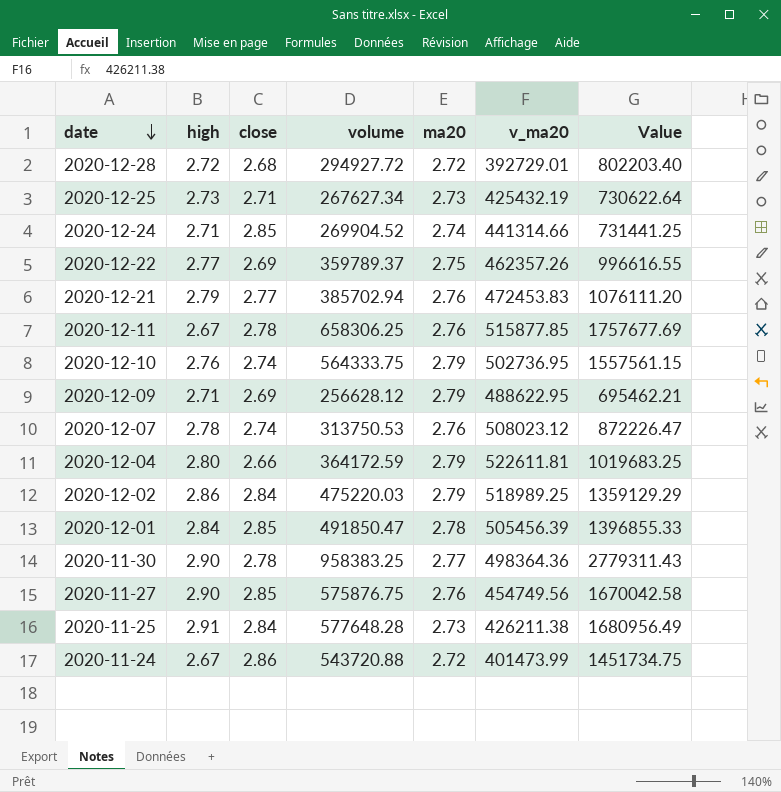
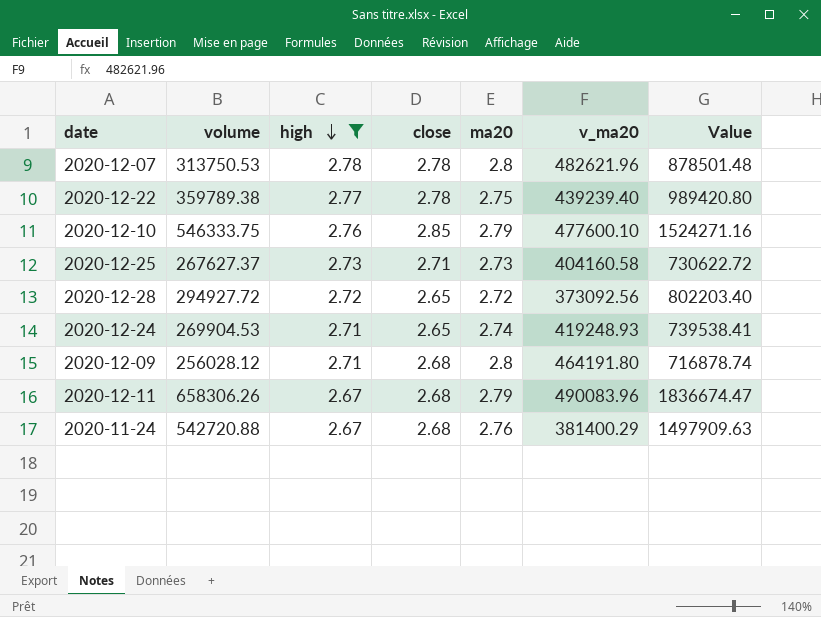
filter: none -> high <= 2.78
row order: date descending -> high descending
column volume | position: 4 -> 2
column Value | formula: [high] * [volume] -> [volume] * [ma20]
2020-12-07 | close: 2.74 -> 2.78
2020-12-07 | ma20: 2.76 -> 2.8
2020-12-07 | v_ma20: 508023.12 -> 482621.96
2020-12-22 | volume: 359789.37 -> 359789.38
2020-12-22 | close: 2.69 -> 2.78
2020-12-22 | v_ma20: 462357.26 -> 439239.40
2020-12-10 | volume: 564333.75 -> 546333.75
2020-12-10 | close: 2.74 -> 2.85
2020-12-10 | v_ma20: 502736.95 -> 477600.10
2020-12-25 | volume: 267627.34 -> 267627.37
2020-12-25 | v_ma20: 425432.19 -> 404160.58
2020-12-28 | close: 2.68 -> 2.65
2020-12-28 | v_ma20: 392729.01 -> 373092.56
2020-12-24 | volume: 269904.52 -> 269904.53
2020-12-24 | close: 2.85 -> 2.65
2020-12-24 | v_ma20: 441314.66 -> 419248.93
2020-12-09 | volume: 256628.12 -> 256028.12
2020-12-09 | close: 2.69 -> 2.68
2020-12-09 | ma20: 2.79 -> 2.8
2020-12-09 | v_ma20: 488622.95 -> 464191.80
2020-12-11 | volume: 658306.25 -> 658306.26
2020-12-11 | close: 2.78 -> 2.68
2020-12-11 | ma20: 2.76 -> 2.79
2020-12-11 | v_ma20: 515877.85 -> 490083.96
2020-11-24 | volume: 543720.88 -> 542720.88
2020-11-24 | close: 2.86 -> 2.68
2020-11-24 | ma20: 2.72 -> 2.76
2020-11-24 | v_ma20: 401473.99 -> 381400.29

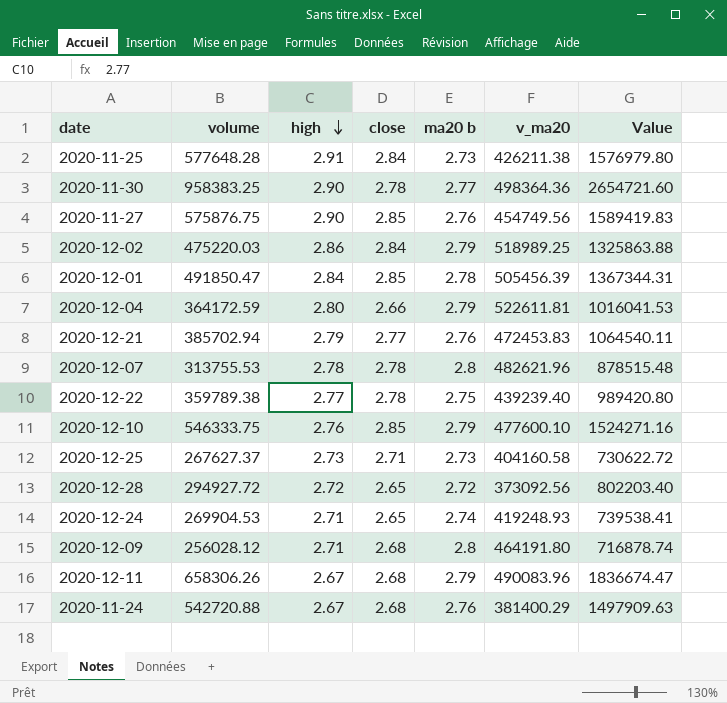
filter: high <= 2.78 -> none
column name: ma20 -> ma20 b
2020-12-07 | volume: 313750.53 -> 313755.53
2020-12-07 | Value: 878501.48 -> 878515.48

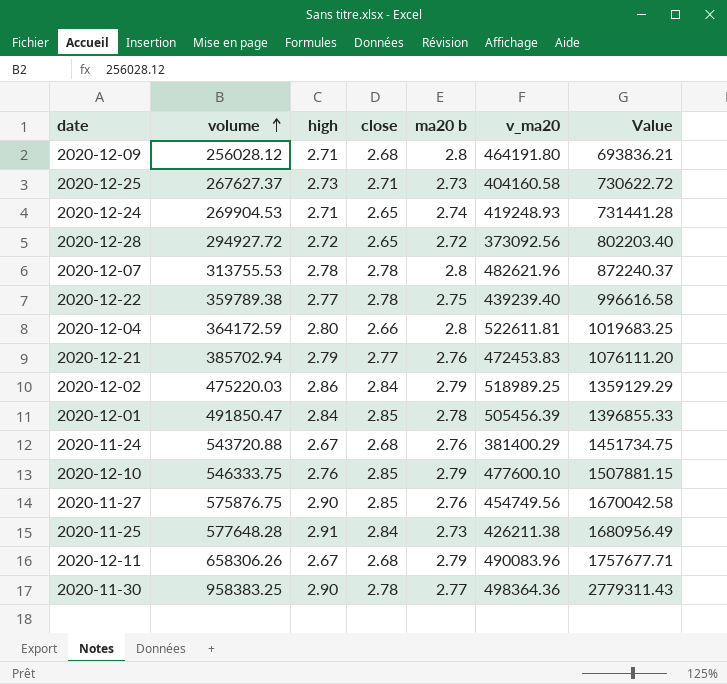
row order: high descending -> volume ascending
column Value | formula: [volume] * [ma20 b] -> [volume] * [high]
2020-12-04 | ma20 b: 2.79 -> 2.8
2020-11-24 | volume: 542720.88 -> 543720.88

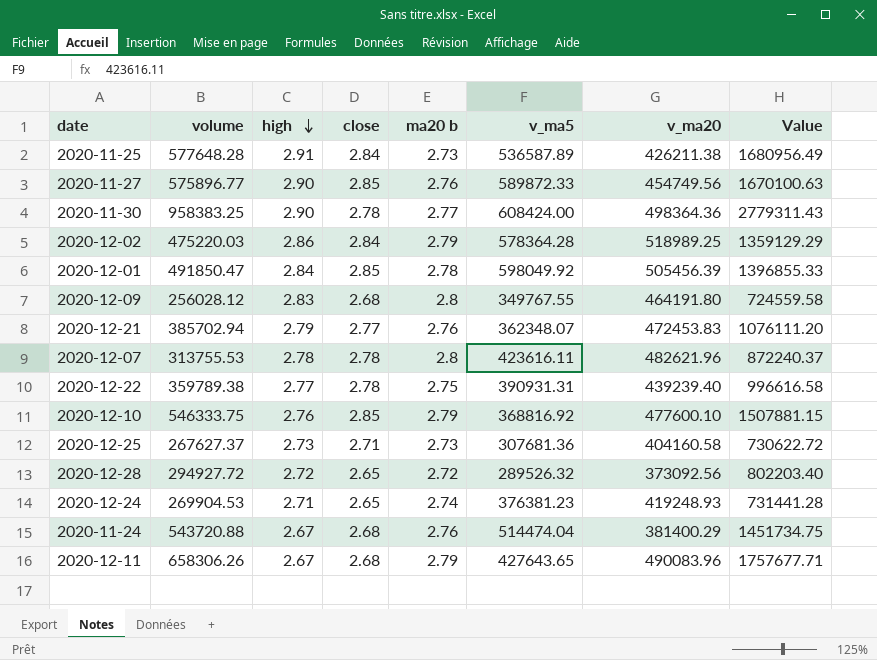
row order: volume ascending -> high descending
column v_ma5 | position: none -> 6
row 2020-12-04: 364172.59 | 2.80 | 2.66 | 2.8 | 522611.81 | 1019683.25 -> none
2020-11-27 | volume: 575876.75 -> 575896.77
2020-11-27 | Value: 1670042.58 -> 1670100.63
2020-12-09 | high: 2.71 -> 2.83
2020-12-09 | Value: 693836.21 -> 724559.58

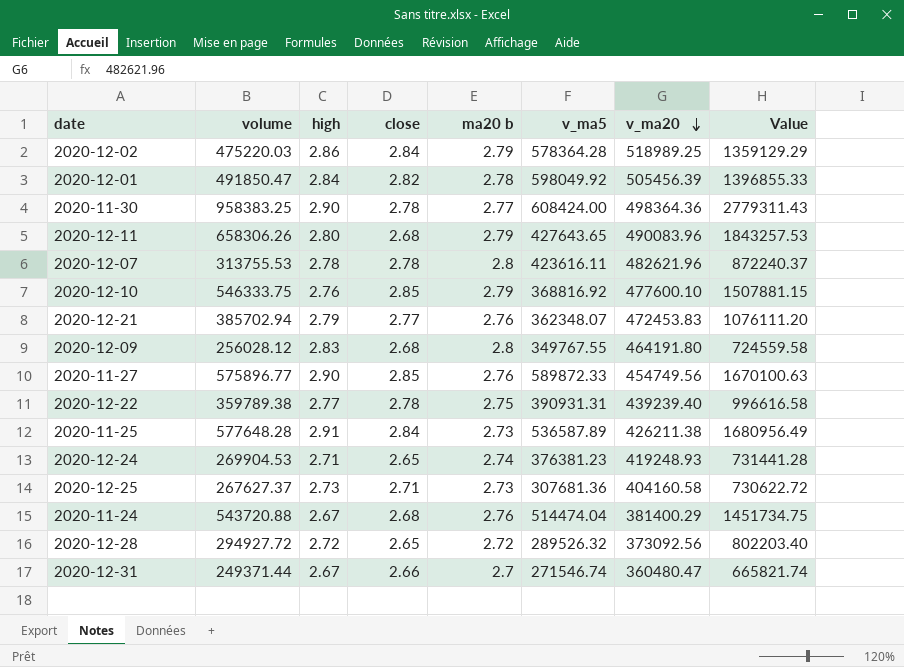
row order: high descending -> v_ma20 descending
2020-12-01 | close: 2.85 -> 2.82
2020-12-11 | high: 2.67 -> 2.80
2020-12-11 | Value: 1757677.71 -> 1843257.53
row 2020-12-31: none -> 249371.44 | 2.67 | 2.66 | 2.7 | 271546.74 | 360480.47 | 665821.74

